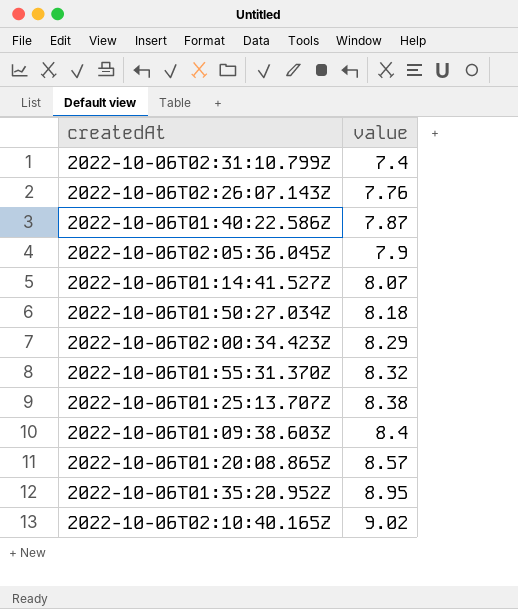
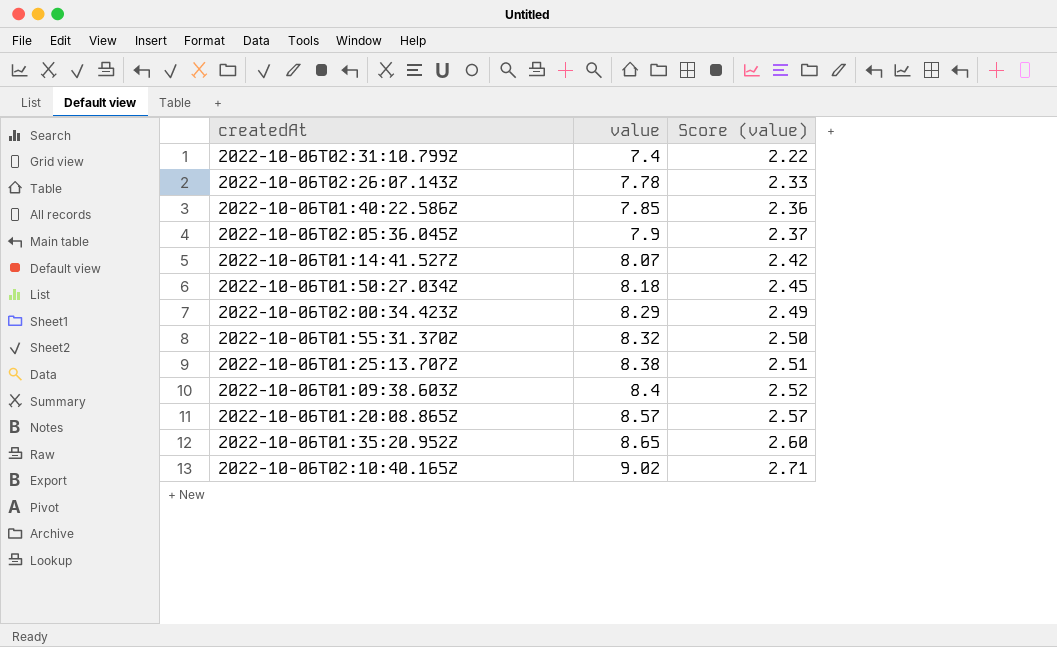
column Score (value) | formula: none -> [value] * 0.3
2022-10-06T02:26:07.143Z | value: 7.76 -> 7.78
2022-10-06T01:40:22.586Z | value: 7.87 -> 7.85
2022-10-06T01:35:20.952Z | value: 8.95 -> 8.65

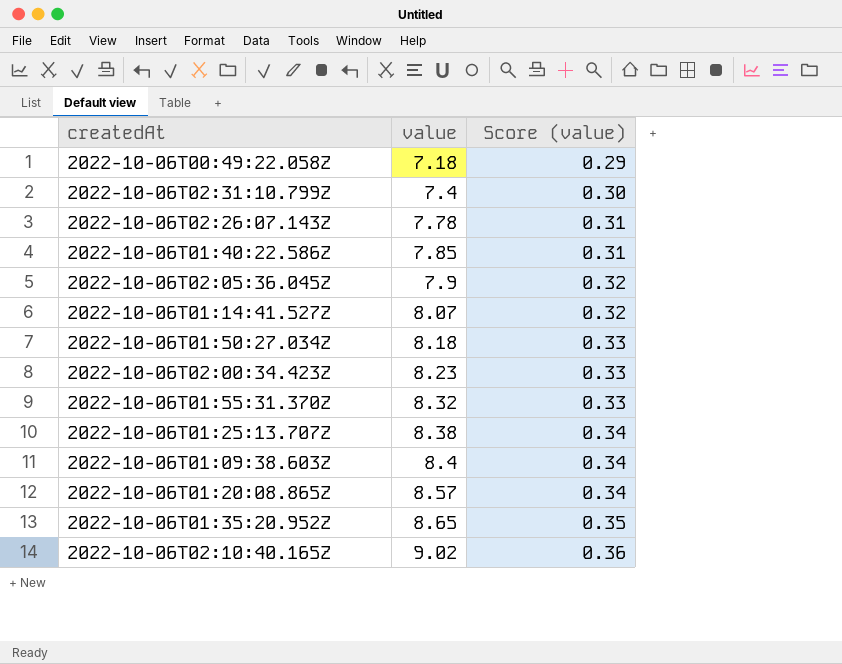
column Score (value) | formula: [value] * 0.3 -> [value] * 0.04
row 2022-10-06T00:49:22.058Z: none -> 7.18 | 0.29
2022-10-06T02:00:34.423Z | value: 8.29 -> 8.23

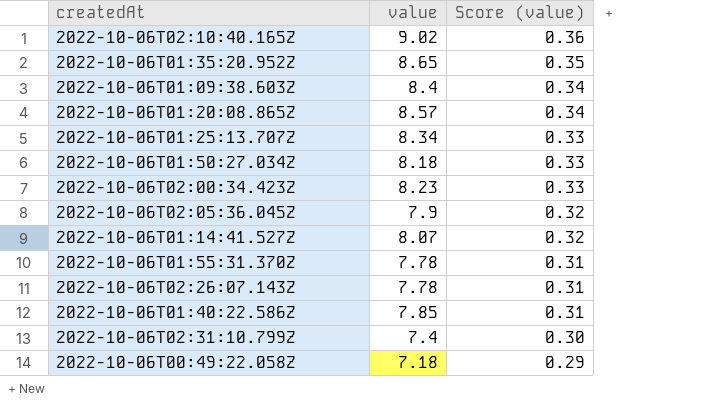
row order: value ascending -> Score (value) descending
2022-10-06T01:25:13.707Z | value: 8.38 -> 8.34
2022-10-06T01:25:13.707Z | Score (value): 0.34 -> 0.33
2022-10-06T01:55:31.370Z | value: 8.32 -> 7.78
2022-10-06T01:55:31.370Z | Score (value): 0.33 -> 0.31

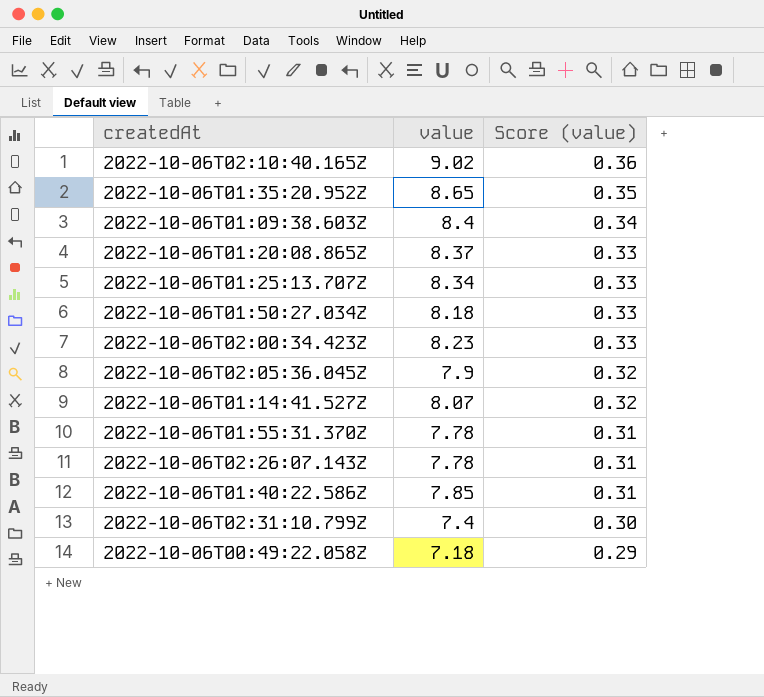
2022-10-06T01:20:08.865Z | value: 8.57 -> 8.37
2022-10-06T01:20:08.865Z | Score (value): 0.34 -> 0.33

